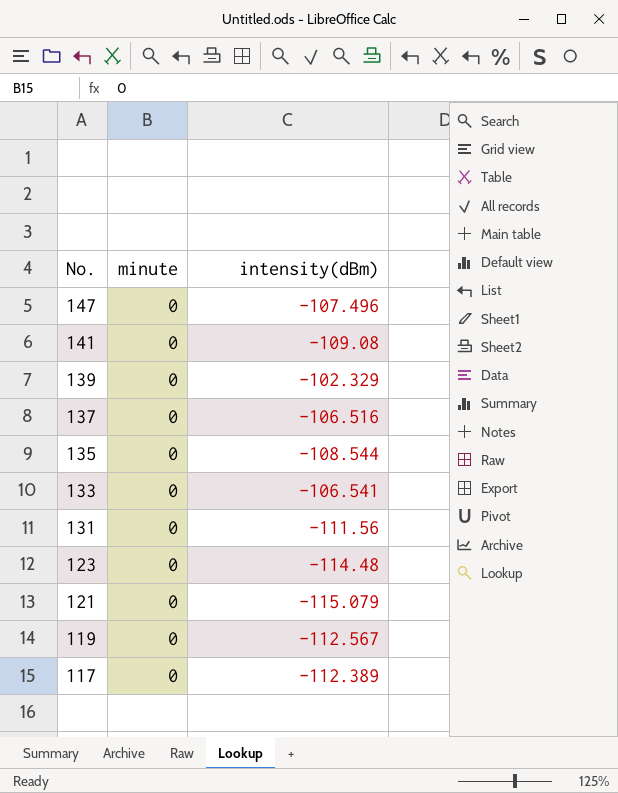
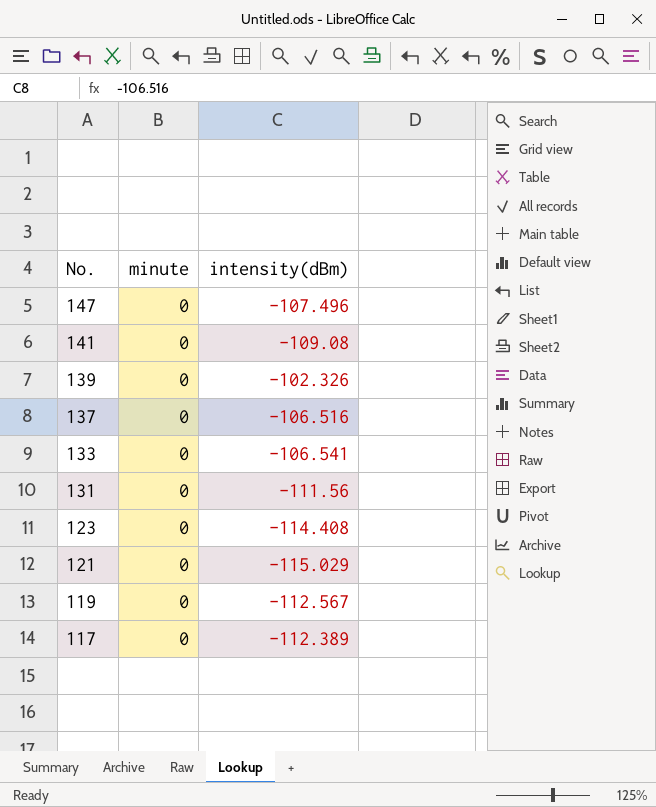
row 135: 0 | -108.544 -> none
139 | intensity(dBm): -102.329 -> -102.326
123 | intensity(dBm): -114.48 -> -114.408
121 | intensity(dBm): -115.079 -> -115.029

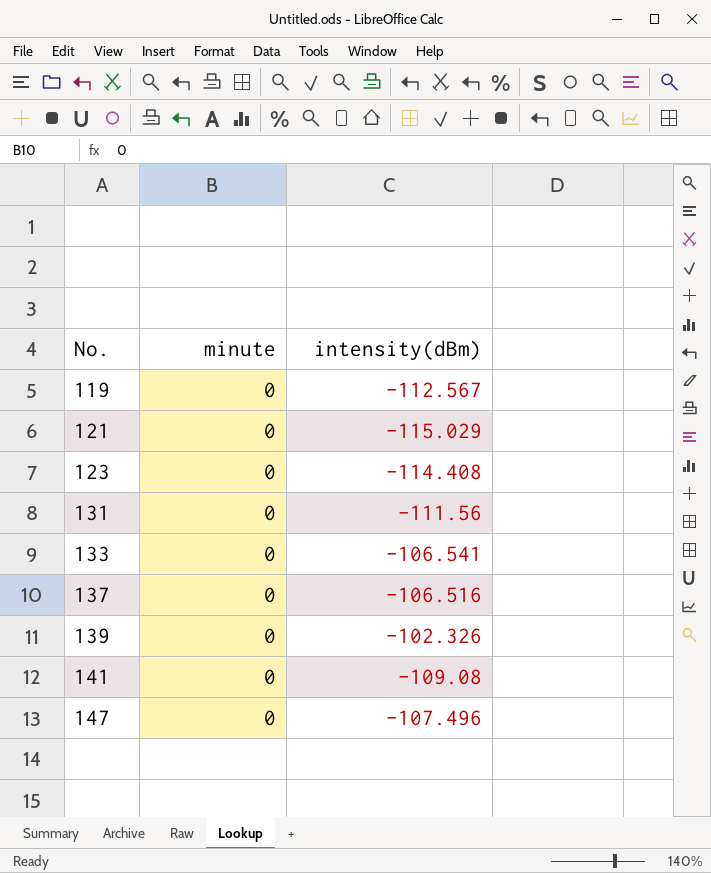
row order: No. descending -> No. ascending
row 117: 0 | -112.389 -> none

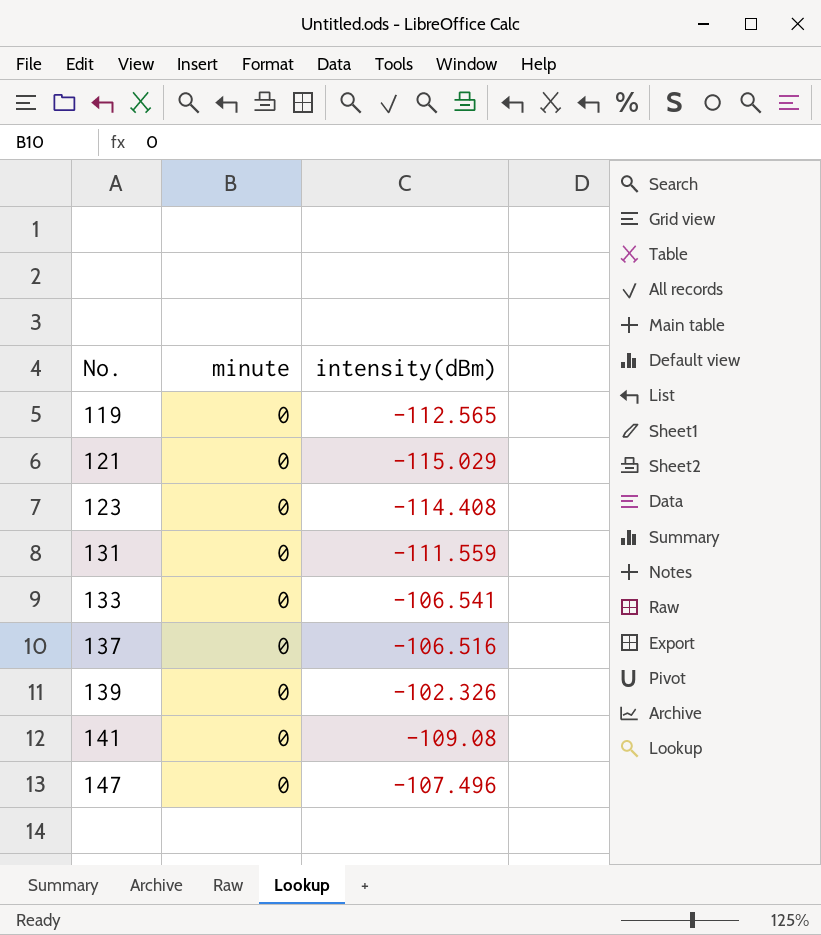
119 | intensity(dBm): -112.567 -> -112.565
131 | intensity(dBm): -111.56 -> -111.559

